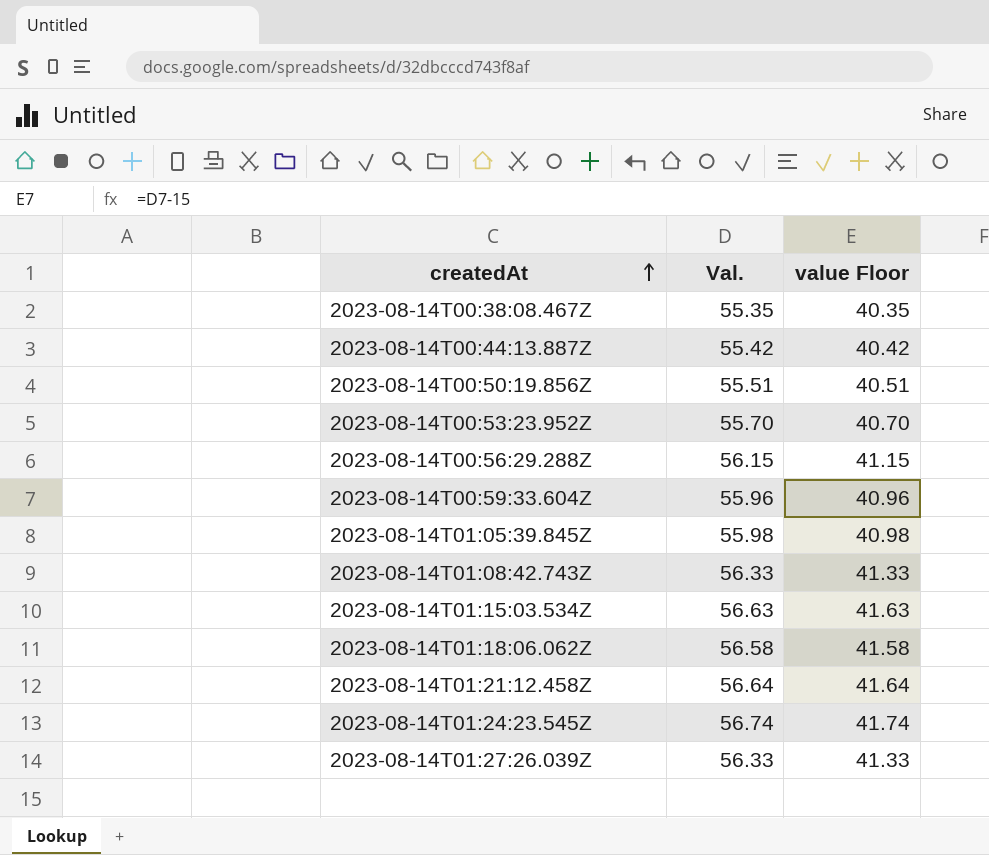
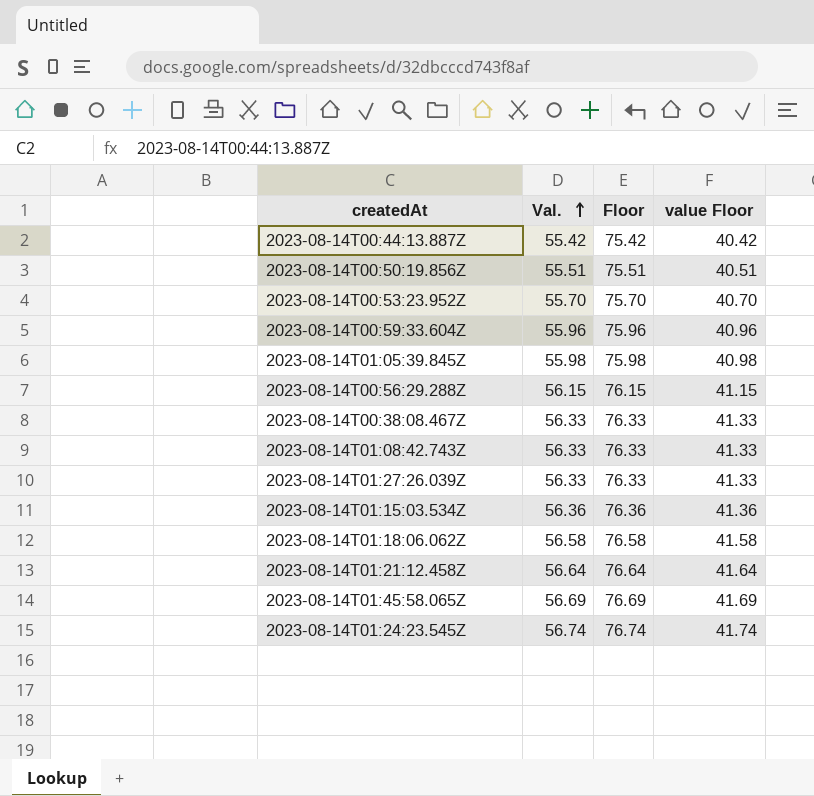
row order: createdAt ascending -> Val. ascending
column Floor | formula: none -> [Val.] + 20
2023-08-14T00:38:08.467Z | Val.: 55.35 -> 56.33
2023-08-14T00:38:08.467Z | value Floor: 40.35 -> 41.33
2023-08-14T01:15:03.534Z | Val.: 56.63 -> 56.36
2023-08-14T01:15:03.534Z | value Floor: 41.63 -> 41.36
row 2023-08-14T01:45:58.065Z: none -> 56.69 | 76.69 | 41.69

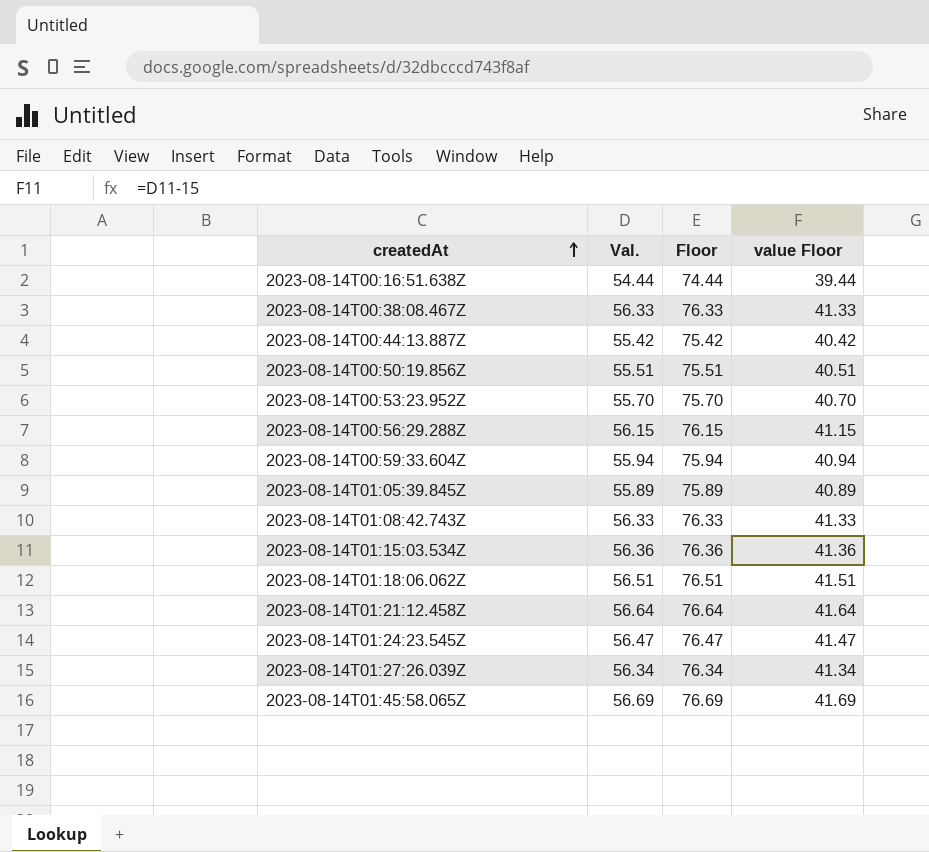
row order: Val. ascending -> createdAt ascending
row 2023-08-14T00:16:51.638Z: none -> 54.44 | 74.44 | 39.44
2023-08-14T00:59:33.604Z | Val.: 55.96 -> 55.94
2023-08-14T00:59:33.604Z | Floor: 75.96 -> 75.94
2023-08-14T00:59:33.604Z | value Floor: 40.96 -> 40.94
2023-08-14T01:05:39.845Z | Val.: 55.98 -> 55.89
2023-08-14T01:05:39.845Z | Floor: 75.98 -> 75.89
2023-08-14T01:05:39.845Z | value Floor: 40.98 -> 40.89
2023-08-14T01:18:06.062Z | Val.: 56.58 -> 56.51
2023-08-14T01:18:06.062Z | Floor: 76.58 -> 76.51
2023-08-14T01:18:06.062Z | value Floor: 41.58 -> 41.51
2023-08-14T01:24:23.545Z | Val.: 56.74 -> 56.47
2023-08-14T01:24:23.545Z | Floor: 76.74 -> 76.47
2023-08-14T01:24:23.545Z | value Floor: 41.74 -> 41.47
2023-08-14T01:27:26.039Z | Val.: 56.33 -> 56.34
2023-08-14T01:27:26.039Z | Floor: 76.33 -> 76.34
2023-08-14T01:27:26.039Z | value Floor: 41.33 -> 41.34

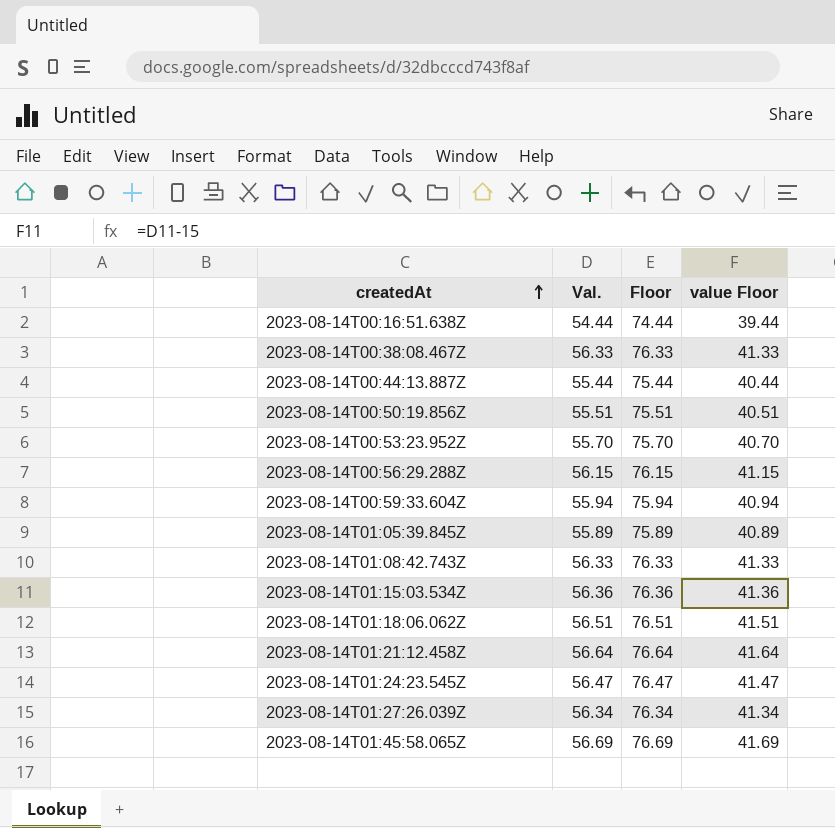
2023-08-14T00:44:13.887Z | Val.: 55.42 -> 55.44
2023-08-14T00:44:13.887Z | Floor: 75.42 -> 75.44
2023-08-14T00:44:13.887Z | value Floor: 40.42 -> 40.44

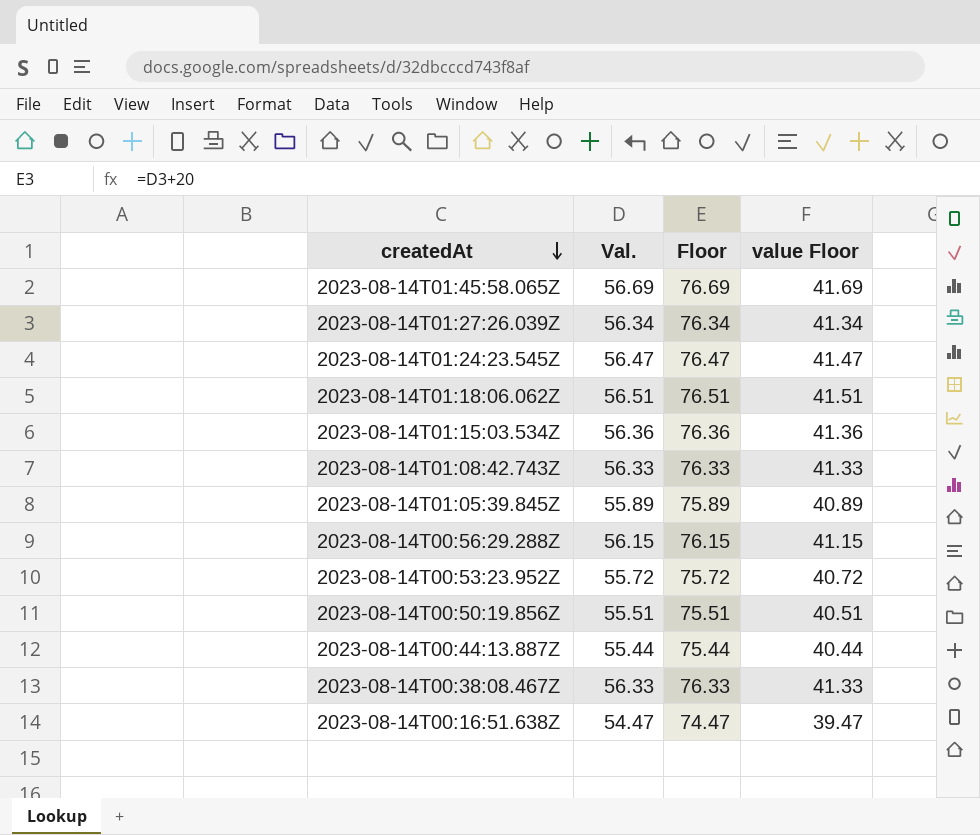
row order: createdAt ascending -> createdAt descending
row 2023-08-14T00:59:33.604Z: 55.94 | 75.94 | 40.94 -> none
row 2023-08-14T01:21:12.458Z: 56.64 | 76.64 | 41.64 -> none
2023-08-14T00:53:23.952Z | Val.: 55.70 -> 55.72
2023-08-14T00:53:23.952Z | Floor: 75.70 -> 75.72
2023-08-14T00:53:23.952Z | value Floor: 40.70 -> 40.72
2023-08-14T00:16:51.638Z | Val.: 54.44 -> 54.47
2023-08-14T00:16:51.638Z | Floor: 74.44 -> 74.47
2023-08-14T00:16:51.638Z | value Floor: 39.44 -> 39.47

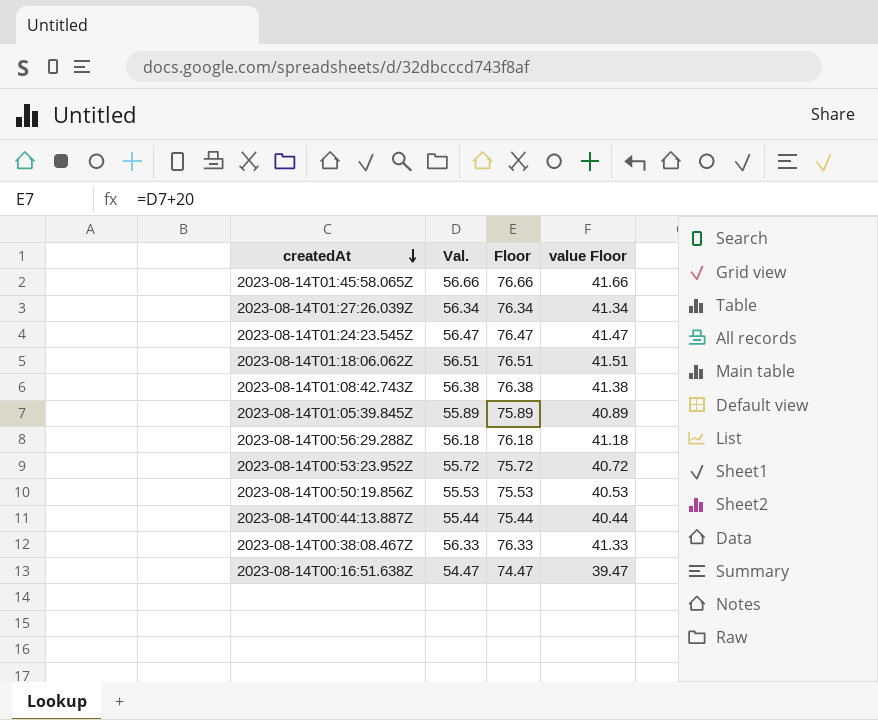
row 2023-08-14T01:15:03.534Z: 56.36 | 76.36 | 41.36 -> none
2023-08-14T01:45:58.065Z | Val.: 56.69 -> 56.66
2023-08-14T01:45:58.065Z | Floor: 76.69 -> 76.66
2023-08-14T01:45:58.065Z | value Floor: 41.69 -> 41.66
2023-08-14T01:08:42.743Z | Val.: 56.33 -> 56.38
2023-08-14T01:08:42.743Z | Floor: 76.33 -> 76.38
2023-08-14T01:08:42.743Z | value Floor: 41.33 -> 41.38
2023-08-14T00:56:29.288Z | Val.: 56.15 -> 56.18
2023-08-14T00:56:29.288Z | Floor: 76.15 -> 76.18
2023-08-14T00:56:29.288Z | value Floor: 41.15 -> 41.18
2023-08-14T00:50:19.856Z | Val.: 55.51 -> 55.53
2023-08-14T00:50:19.856Z | Floor: 75.51 -> 75.53
2023-08-14T00:50:19.856Z | value Floor: 40.51 -> 40.53

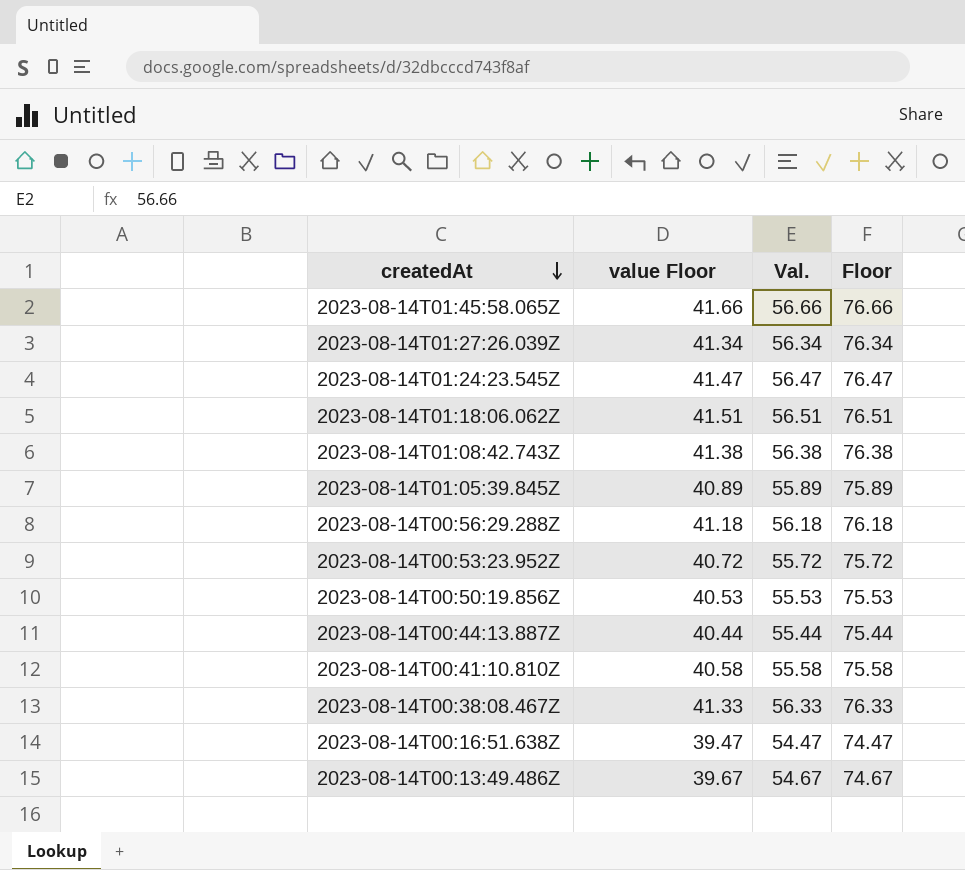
column value Floor | position: 4 -> 2
row 2023-08-14T00:41:10.810Z: none -> 40.58 | 55.58 | 75.58
row 2023-08-14T00:13:49.486Z: none -> 39.67 | 54.67 | 74.67

